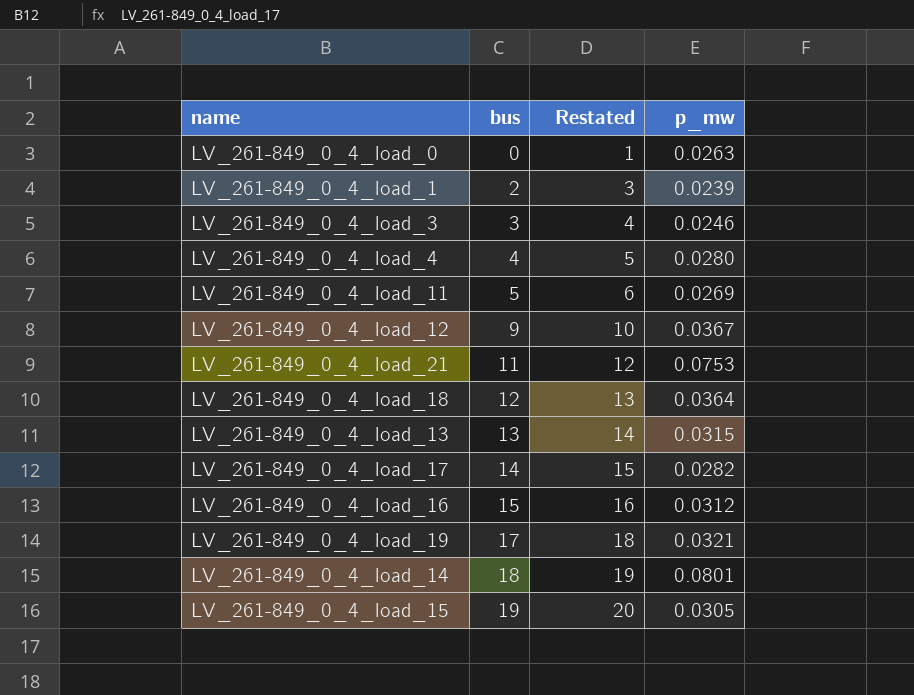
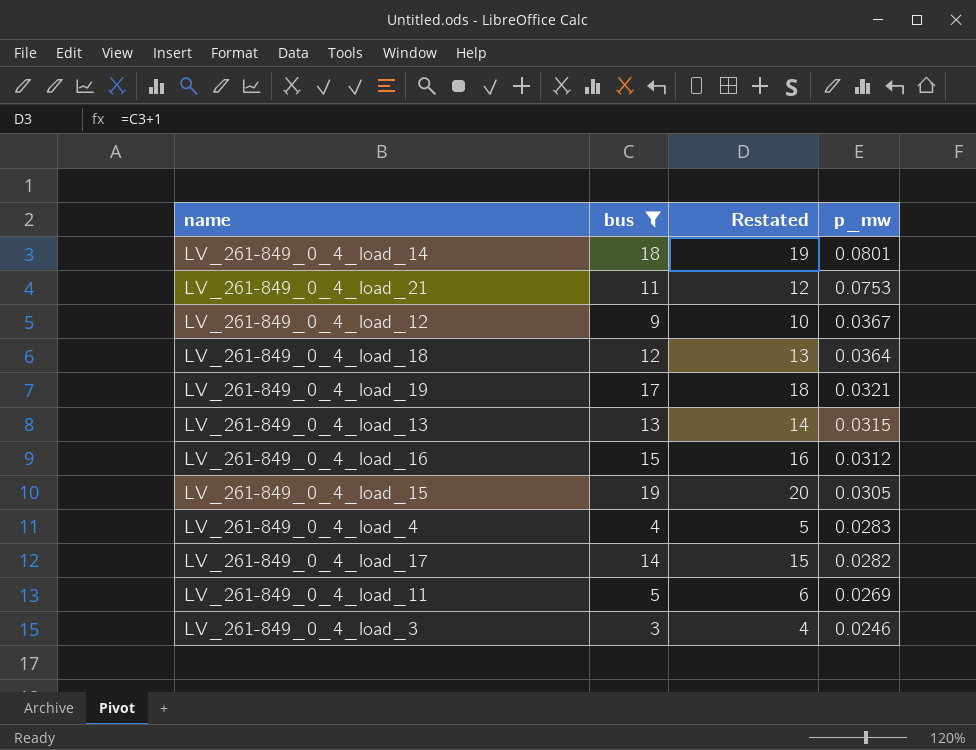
filter: none -> bus >= 3
row order: bus ascending -> p_mw descending
LV_261-849_0_4_load_4 | p_mw: 0.0280 -> 0.0283

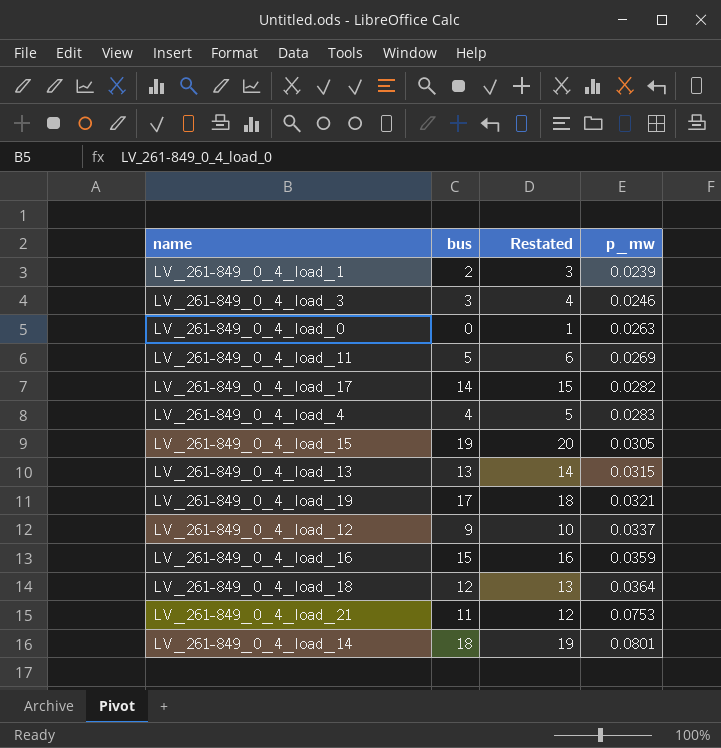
filter: bus >= 3 -> none
row order: p_mw descending -> p_mw ascending
LV_261-849_0_4_load_12 | p_mw: 0.0367 -> 0.0337
LV_261-849_0_4_load_16 | p_mw: 0.0312 -> 0.0359

